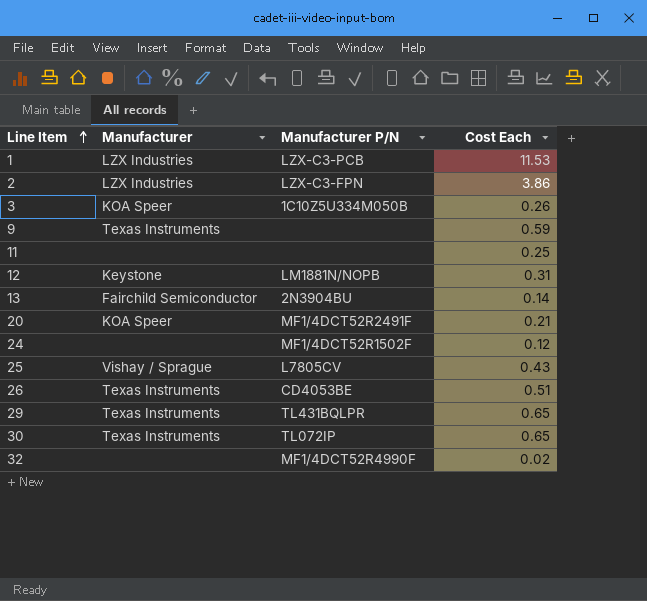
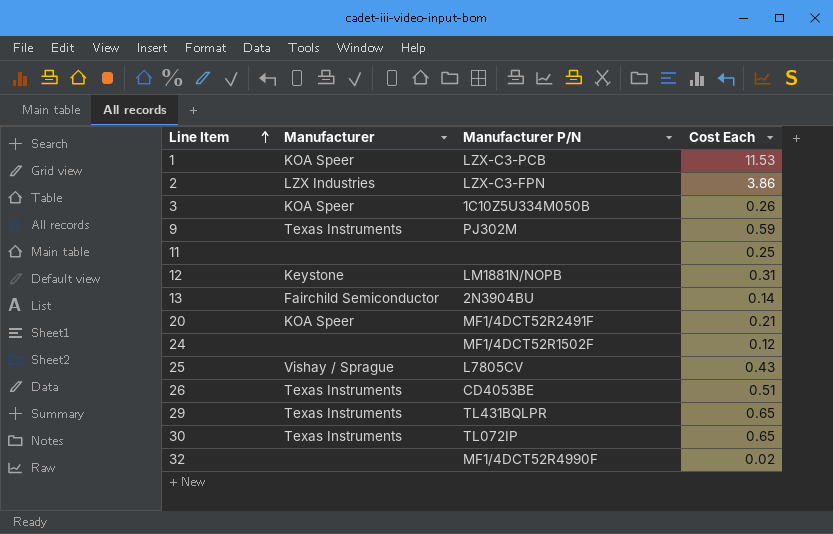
1 | Manufacturer: LZX Industries -> KOA Speer
9 | Manufacturer P/N: none -> PJ302M

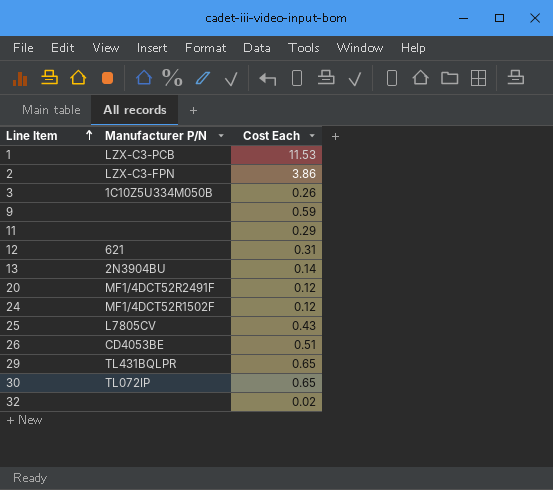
column Manufacturer | position: 2 -> none
9 | Manufacturer P/N: PJ302M -> none
11 | Cost Each: 0.25 -> 0.29
12 | Manufacturer P/N: LM1881N/NOPB -> 621
20 | Cost Each: 0.21 -> 0.12
32 | Manufacturer P/N: MF1/4DCT52R4990F -> none

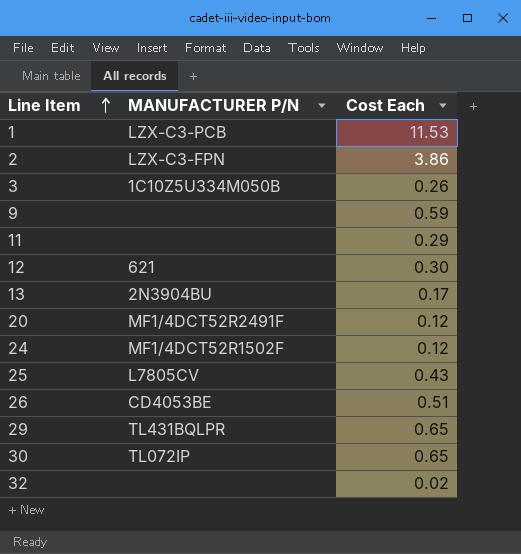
column name: Manufacturer P/N -> MANUFACTURER P/N
12 | Cost Each: 0.31 -> 0.30
13 | Cost Each: 0.14 -> 0.17

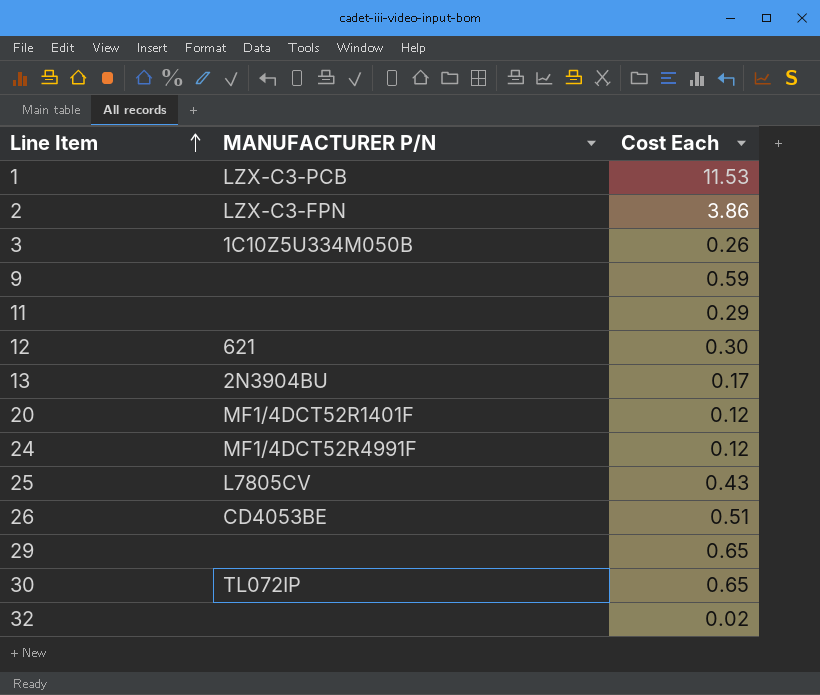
20 | MANUFACTURER P/N: MF1/4DCT52R2491F -> MF1/4DCT52R1401F
24 | MANUFACTURER P/N: MF1/4DCT52R1502F -> MF1/4DCT52R4991F
29 | MANUFACTURER P/N: TL431BQLPR -> none

